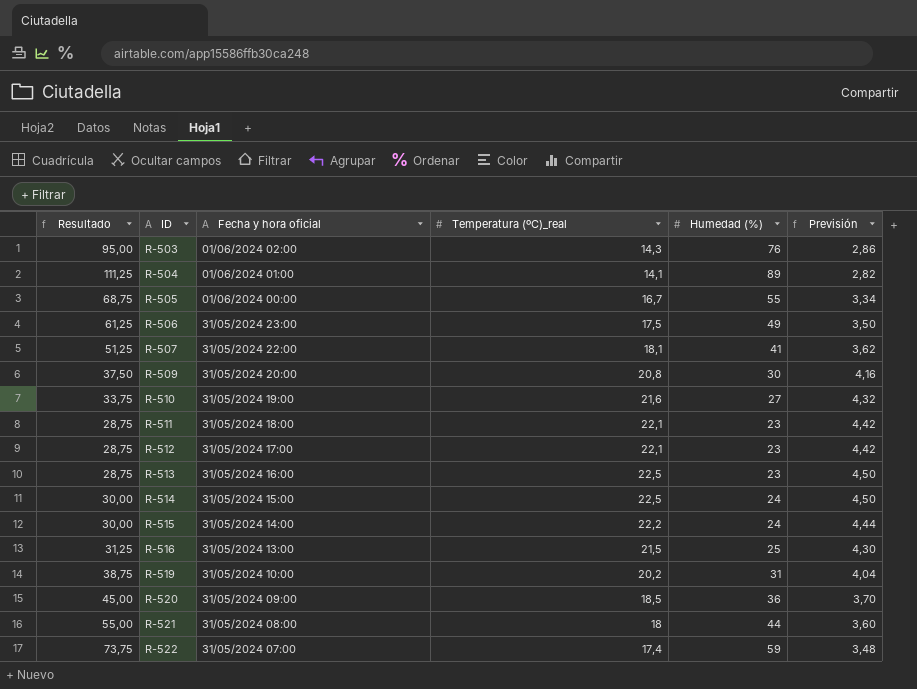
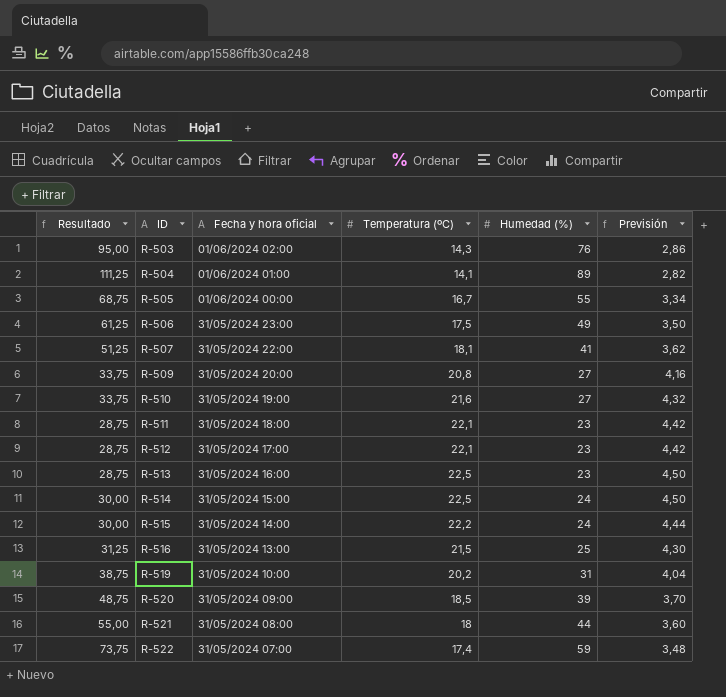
column name: Temperatura (ºC)_real -> Temperatura (ºC)
R-509 | Resultado: 37,50 -> 33,75
R-509 | Humedad (%): 30 -> 27
R-520 | Resultado: 45,00 -> 48,75
R-520 | Humedad (%): 36 -> 39

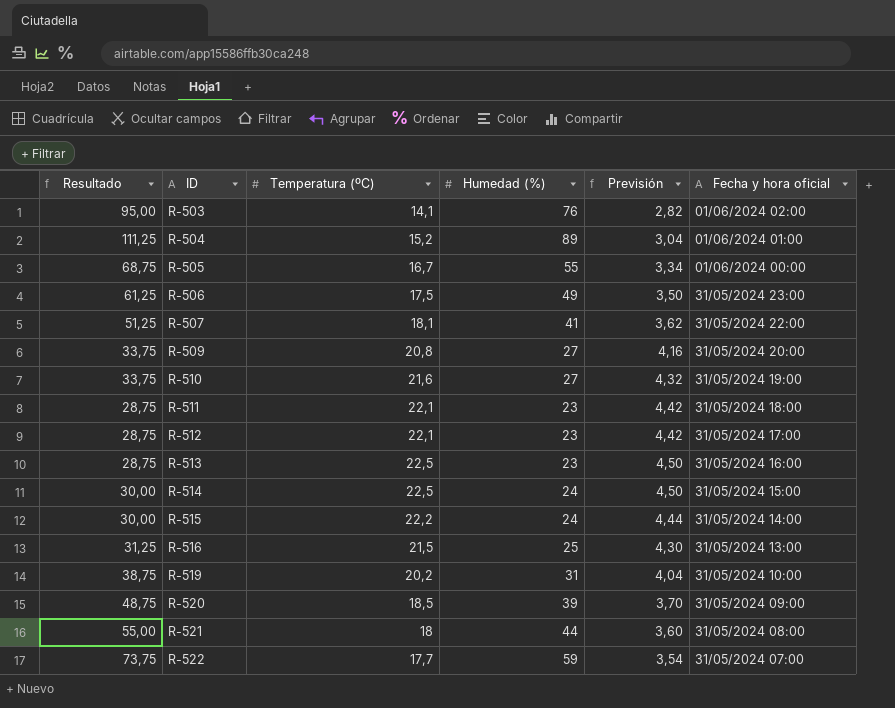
column Fecha y hora oficial | position: 3 -> 6
R-503 | Temperatura (ºC): 14,3 -> 14,1
R-503 | Previsión: 2,86 -> 2,82
R-504 | Temperatura (ºC): 14,1 -> 15,2
R-504 | Previsión: 2,82 -> 3,04
R-522 | Temperatura (ºC): 17,4 -> 17,7
R-522 | Previsión: 3,48 -> 3,54

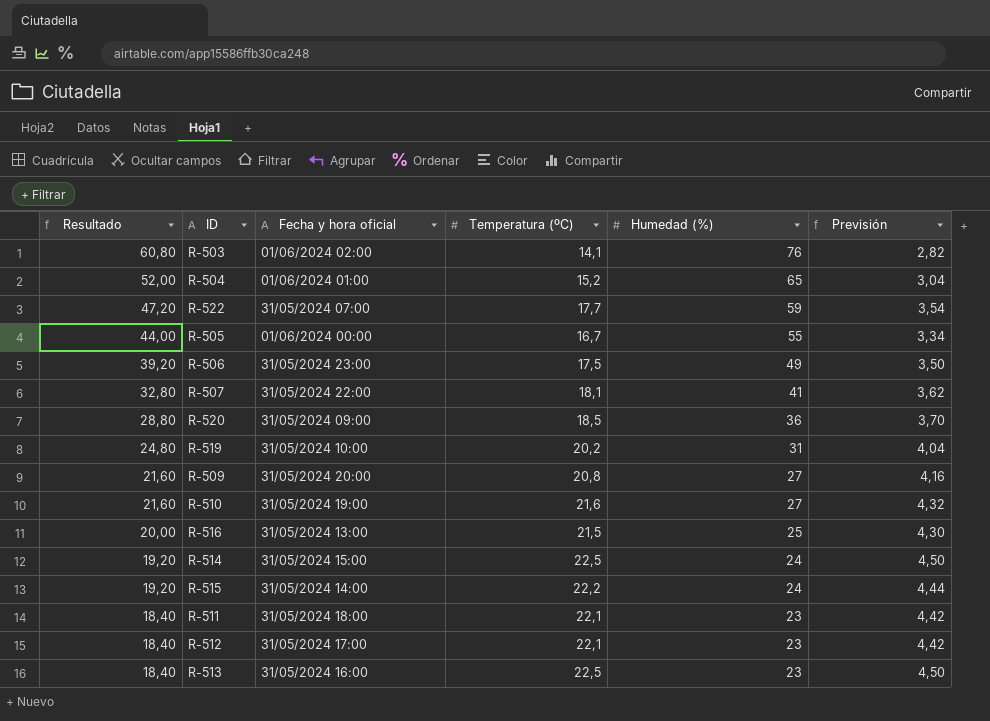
row order: ID ascending -> Resultado descending
column Resultado | formula: [Humedad (%)] * 1,25 -> [Humedad (%)] * 0,8
column Fecha y hora oficial | position: 6 -> 3
row R-521: 55,00 | 18 | 44 | 3,60 | 31/05/2024 08:00 -> none
R-504 | Humedad (%): 89 -> 65
R-520 | Humedad (%): 39 -> 36

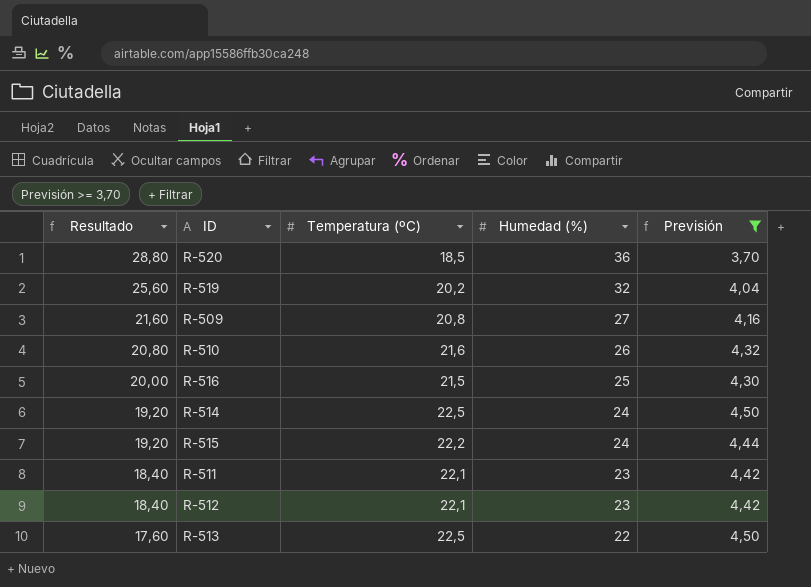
filter: none -> Previsión >= 3,70
column Fecha y hora oficial | position: 3 -> none
R-519 | Resultado: 24,80 -> 25,60
R-519 | Humedad (%): 31 -> 32
R-510 | Resultado: 21,60 -> 20,80
R-510 | Humedad (%): 27 -> 26
R-513 | Resultado: 18,40 -> 17,60
R-513 | Humedad (%): 23 -> 22

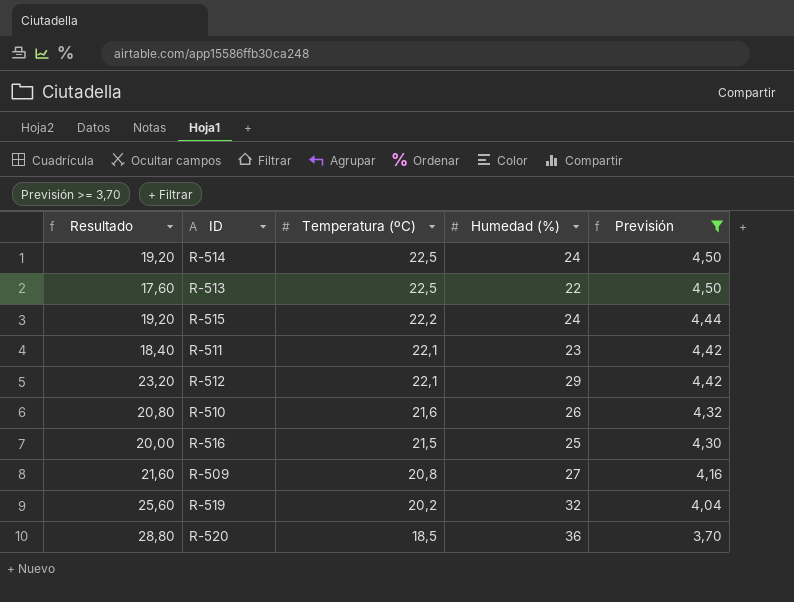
row order: Resultado descending -> Temperatura (ºC) descending
R-512 | Resultado: 18,40 -> 23,20
R-512 | Humedad (%): 23 -> 29

